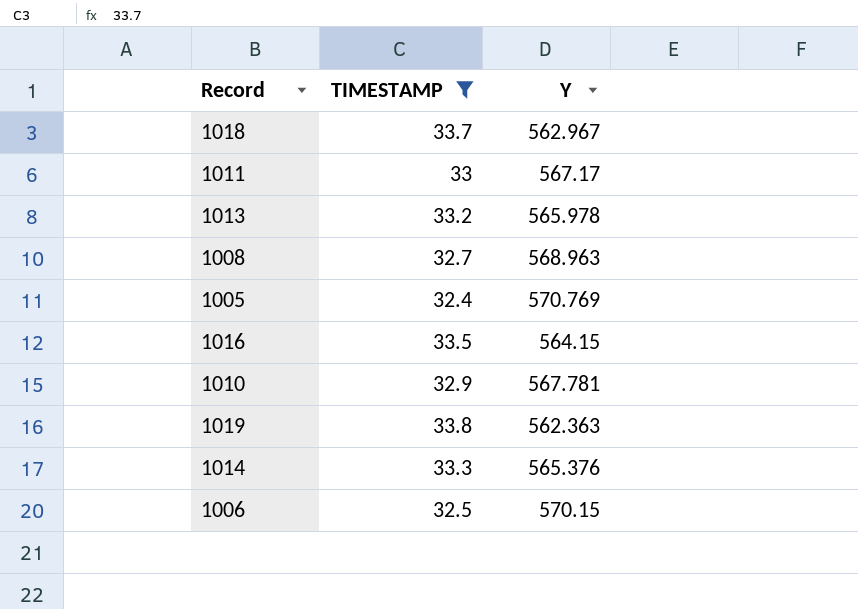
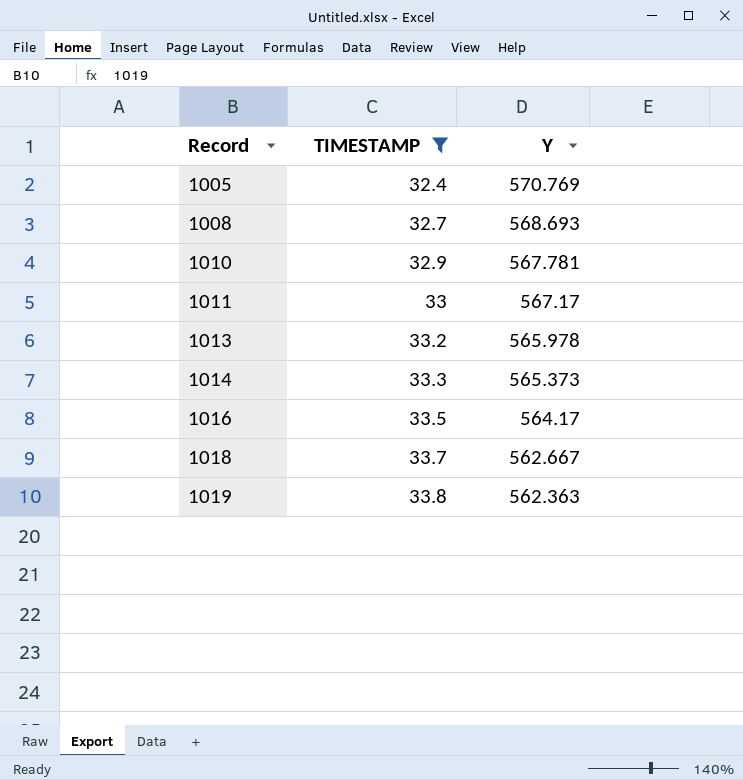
row order: none -> Record ascending
row 1006: 32.5 | 570.15 -> none
1008 | Y: 568.963 -> 568.693
1014 | Y: 565.376 -> 565.373
1016 | Y: 564.15 -> 564.17
1018 | Y: 562.967 -> 562.667

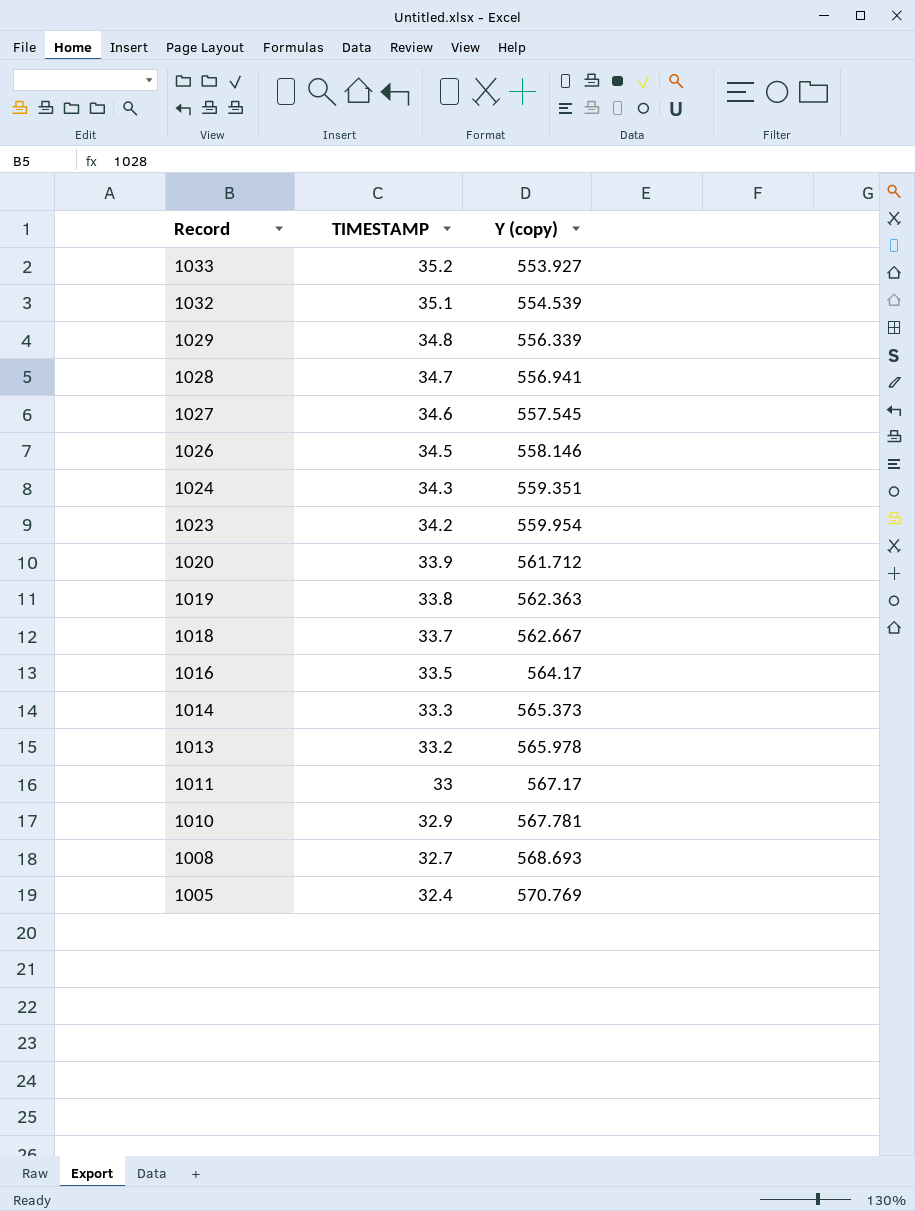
filter: TIMESTAMP <= 33.8 -> none
row order: Record ascending -> Record descending
column name: Y -> Y (copy)

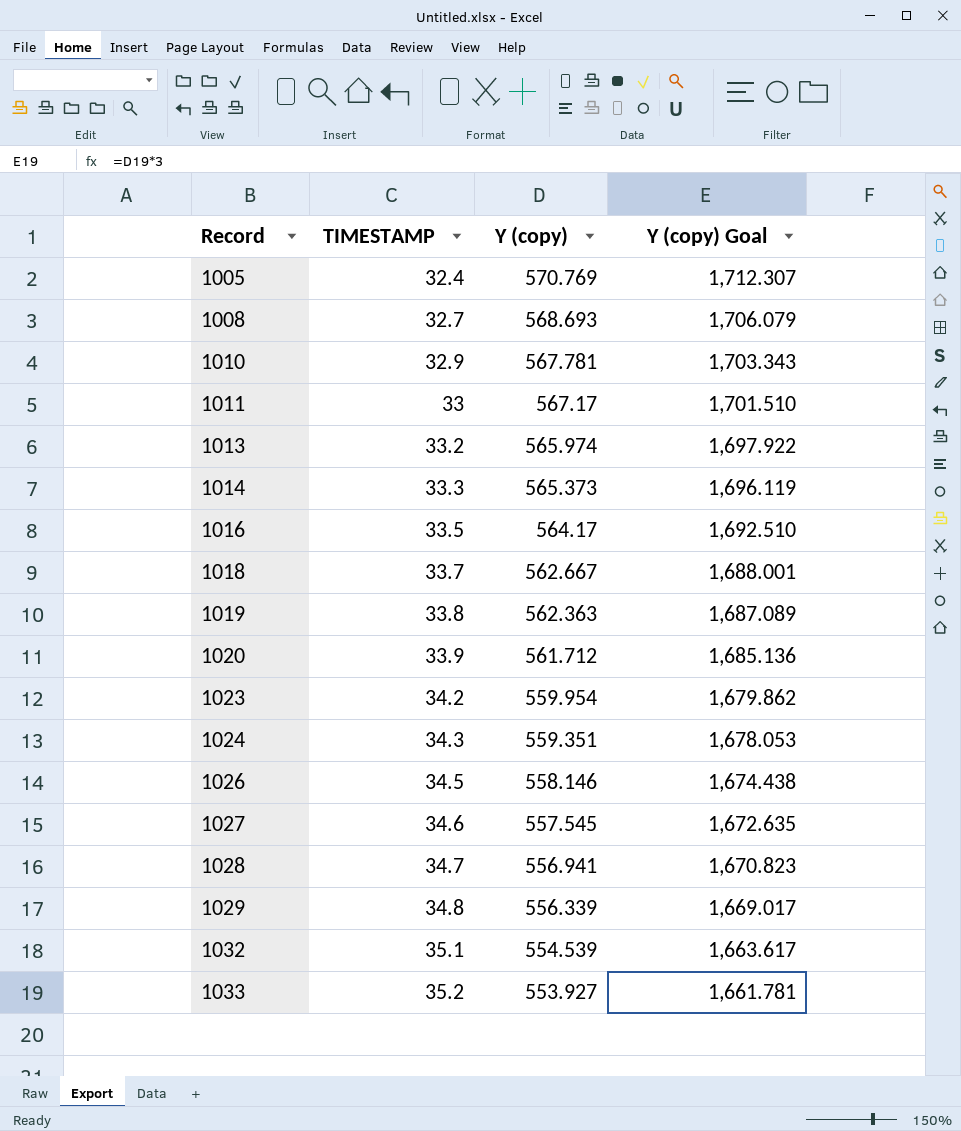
row order: Record descending -> Record ascending
column Y (copy) Goal | formula: none -> [Y (copy)] * 3
1013 | Y (copy): 565.978 -> 565.974

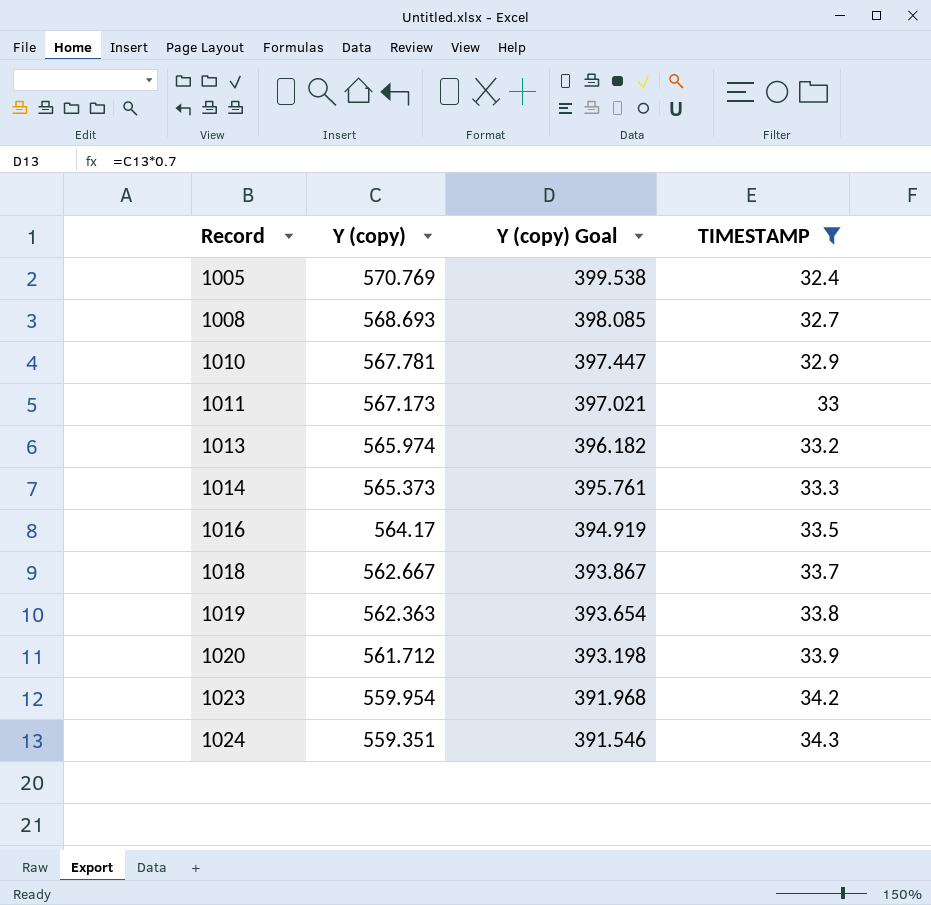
filter: none -> TIMESTAMP <= 34.3
column Y (copy) Goal | formula: [Y (copy)] * 3 -> [Y (copy)] * 0.7
column TIMESTAMP | position: 2 -> 4
1011 | Y (copy): 567.17 -> 567.173

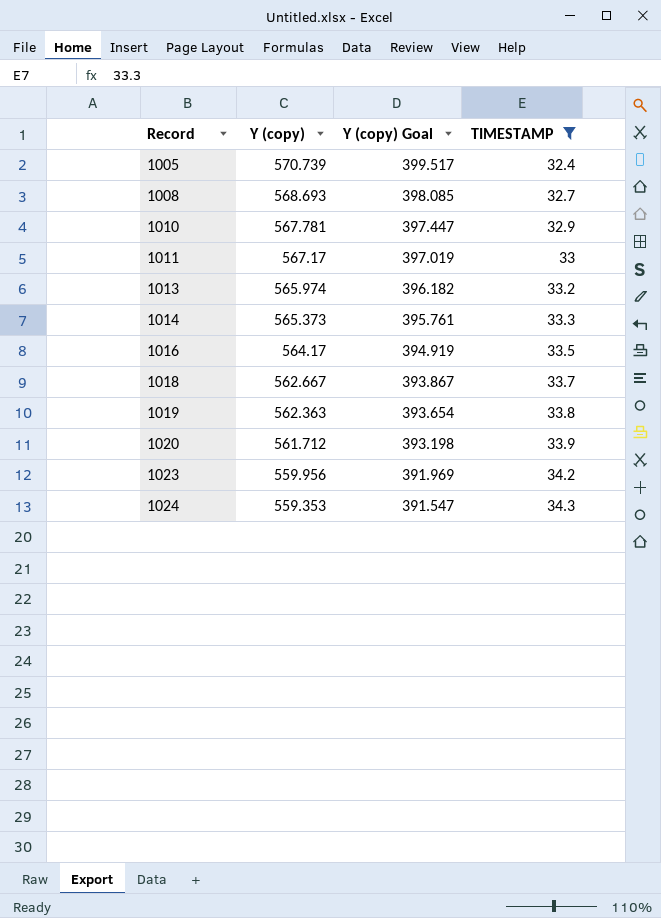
1005 | Y (copy): 570.769 -> 570.739
1005 | Y (copy) Goal: 399.538 -> 399.517
1011 | Y (copy): 567.173 -> 567.17
1011 | Y (copy) Goal: 397.021 -> 397.019
1023 | Y (copy): 559.954 -> 559.956
1023 | Y (copy) Goal: 391.968 -> 391.969
1024 | Y (copy): 559.351 -> 559.353
1024 | Y (copy) Goal: 391.546 -> 391.547

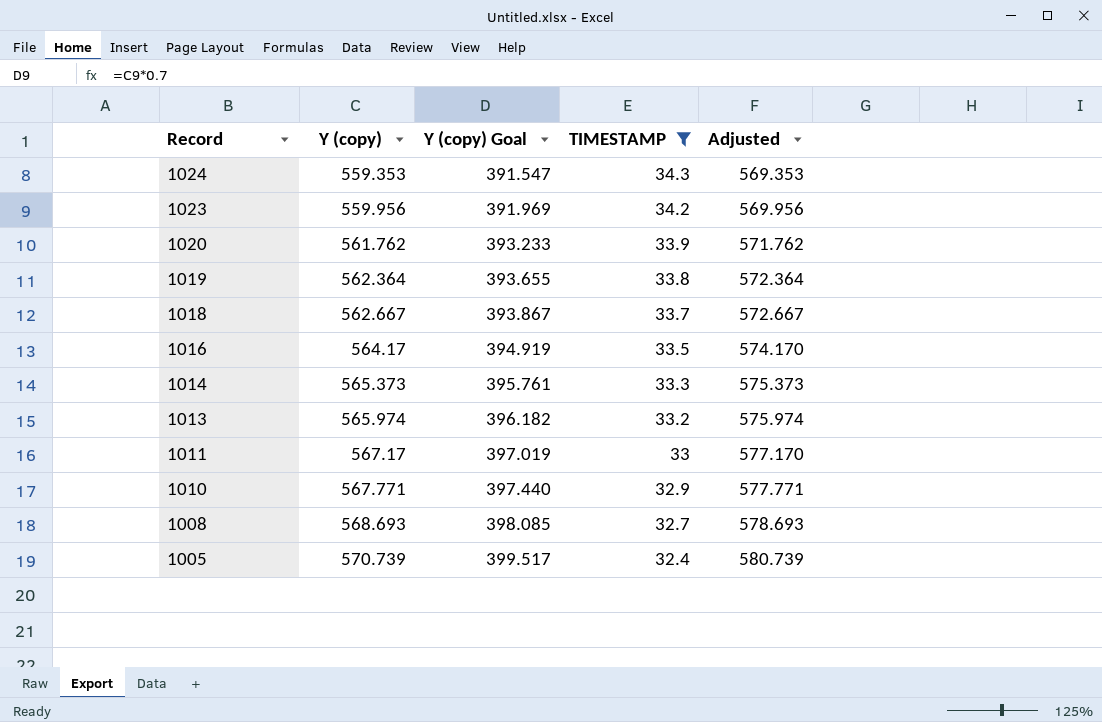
row order: Record ascending -> Record descending
column Adjusted | formula: none -> [Y (copy)] + 10
1020 | Y (copy): 561.712 -> 561.762
1020 | Y (copy) Goal: 393.198 -> 393.233
1019 | Y (copy): 562.363 -> 562.364
1019 | Y (copy) Goal: 393.654 -> 393.655
1010 | Y (copy): 567.781 -> 567.771
1010 | Y (copy) Goal: 397.447 -> 397.440

